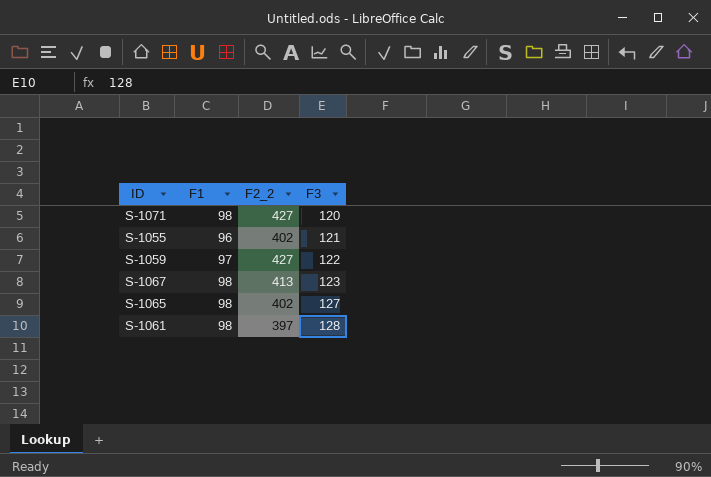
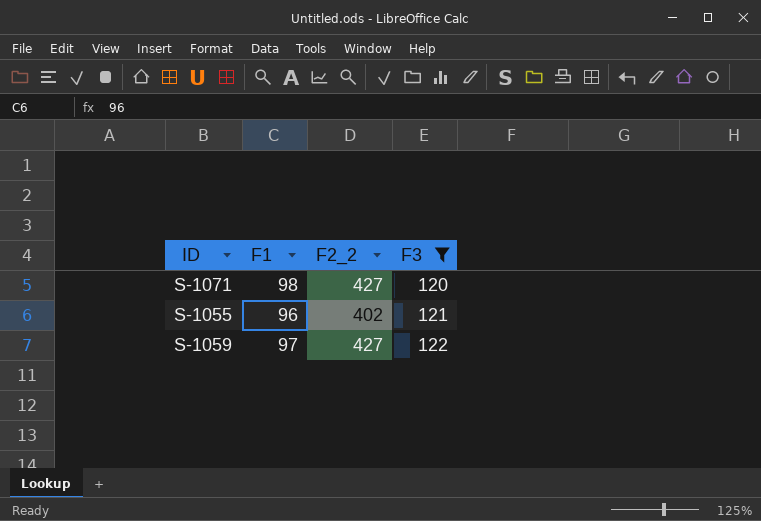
filter: none -> F3 <= 122

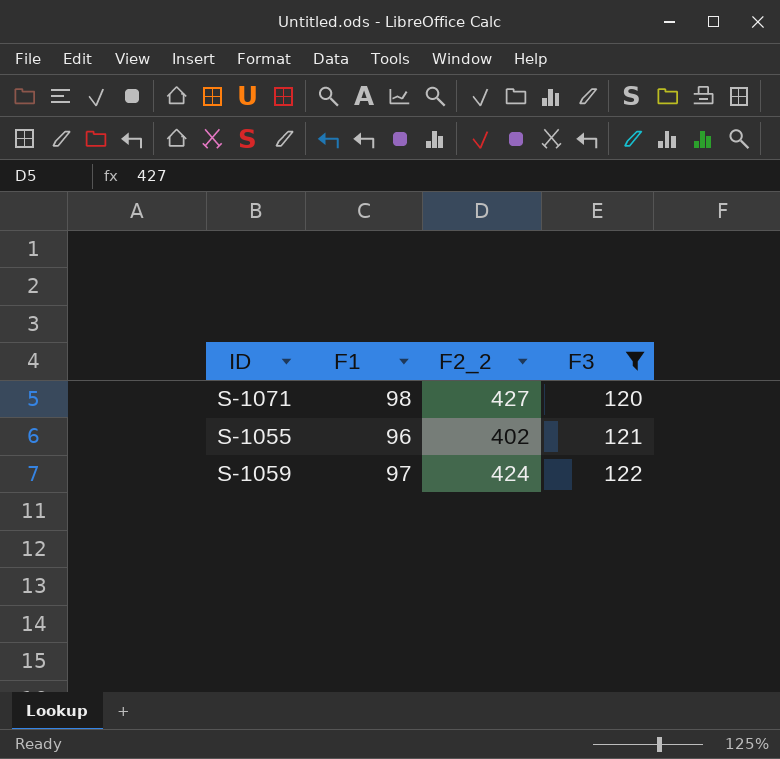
S-1059 | F2_2: 427 -> 424

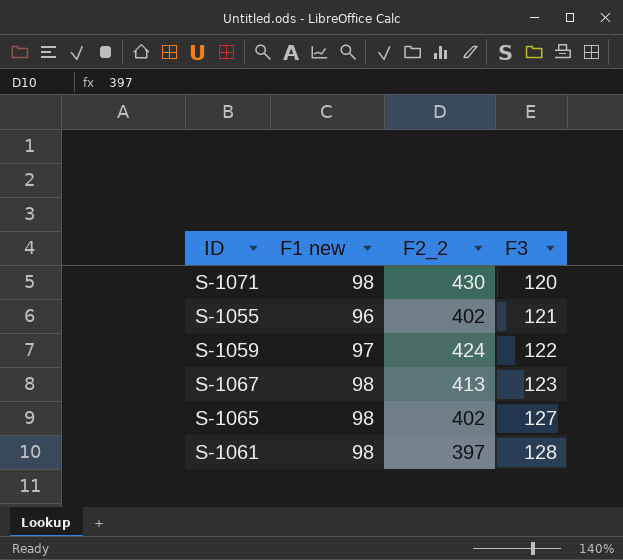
filter: F3 <= 122 -> none
column name: F1 -> F1 new
S-1071 | F2_2: 427 -> 430

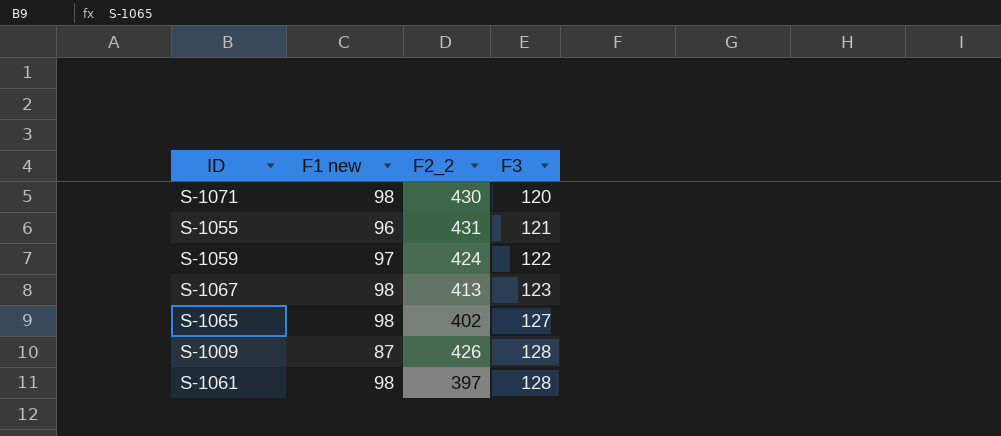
S-1055 | F2_2: 402 -> 431
row S-1009: none -> 87 | 426 | 128

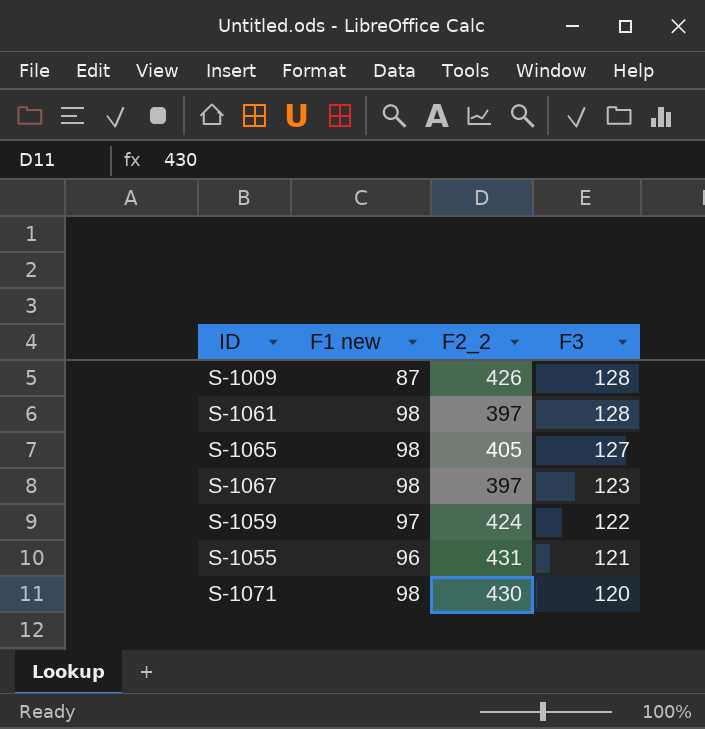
row order: F3 ascending -> F3 descending
S-1065 | F2_2: 402 -> 405
S-1067 | F2_2: 413 -> 397

